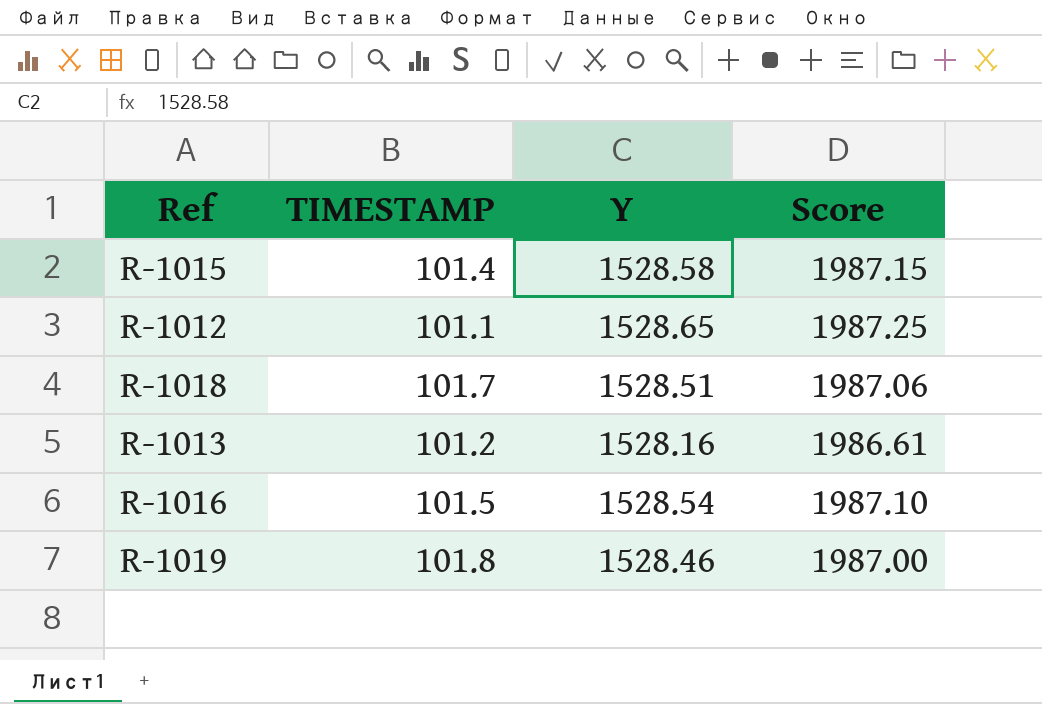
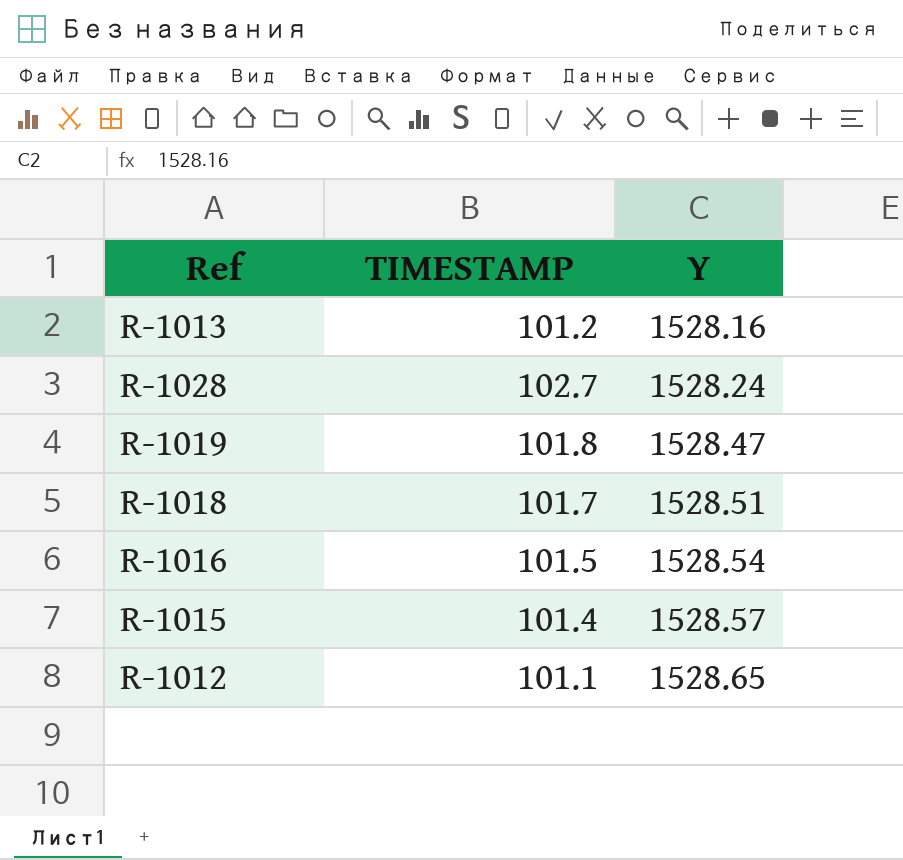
row order: none -> Y ascending
column Score | formula: [Y] * 1.3 -> none
row R-1028: none -> 102.7 | 1528.24
R-1019 | Y: 1528.46 -> 1528.47
R-1015 | Y: 1528.58 -> 1528.57

